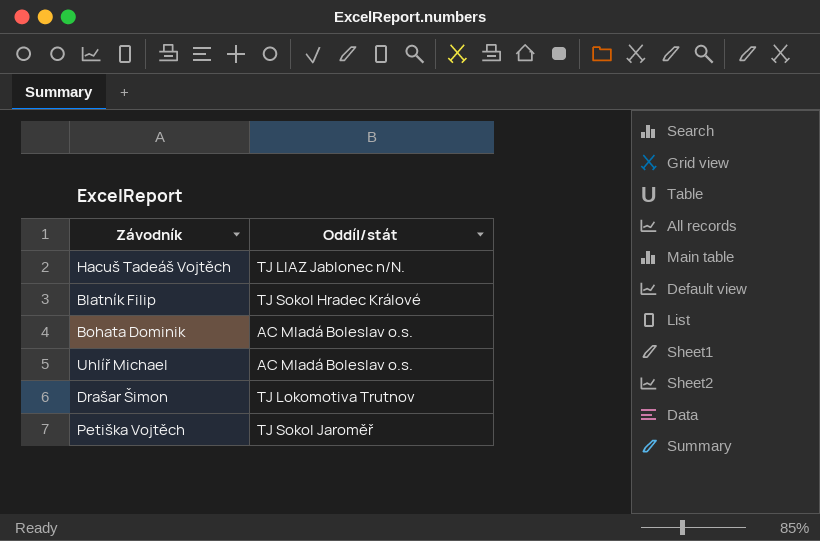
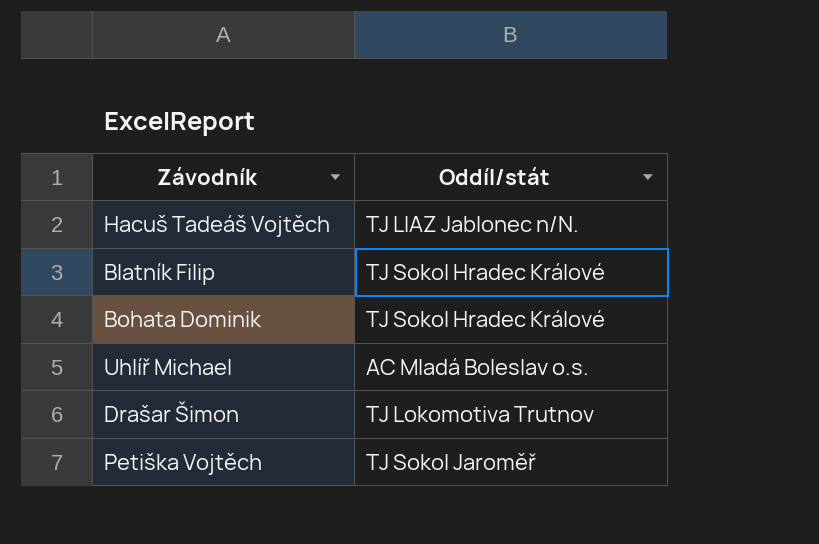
Bohata Dominik | Oddíl/stát: AC Mladá Boleslav o.s. -> TJ Sokol Hradec Králové

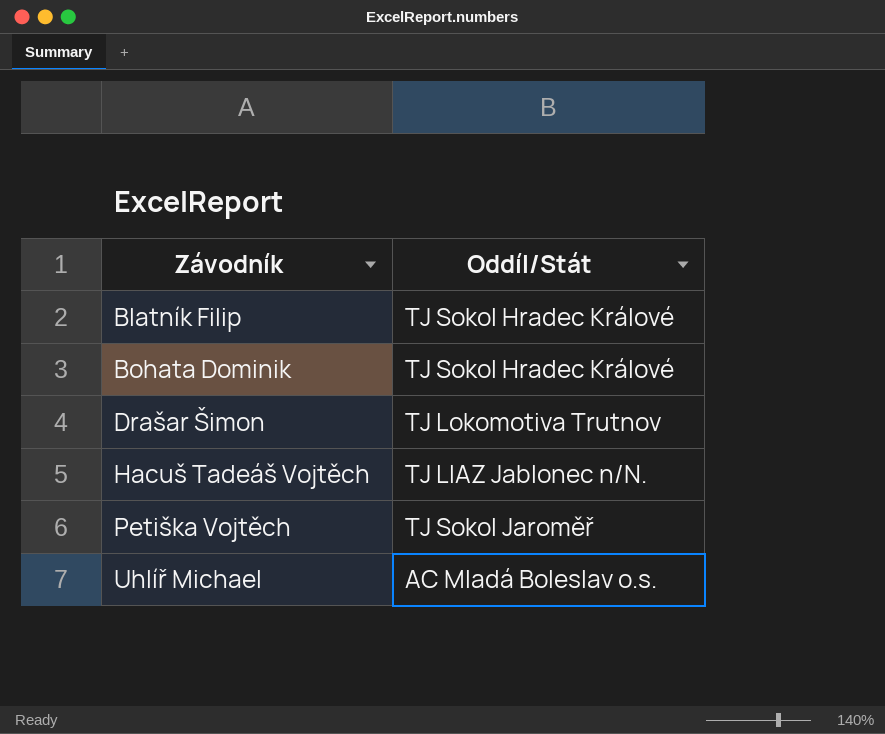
row order: none -> Závodník ascending
column name: Oddíl/stát -> Oddíl/Stát

